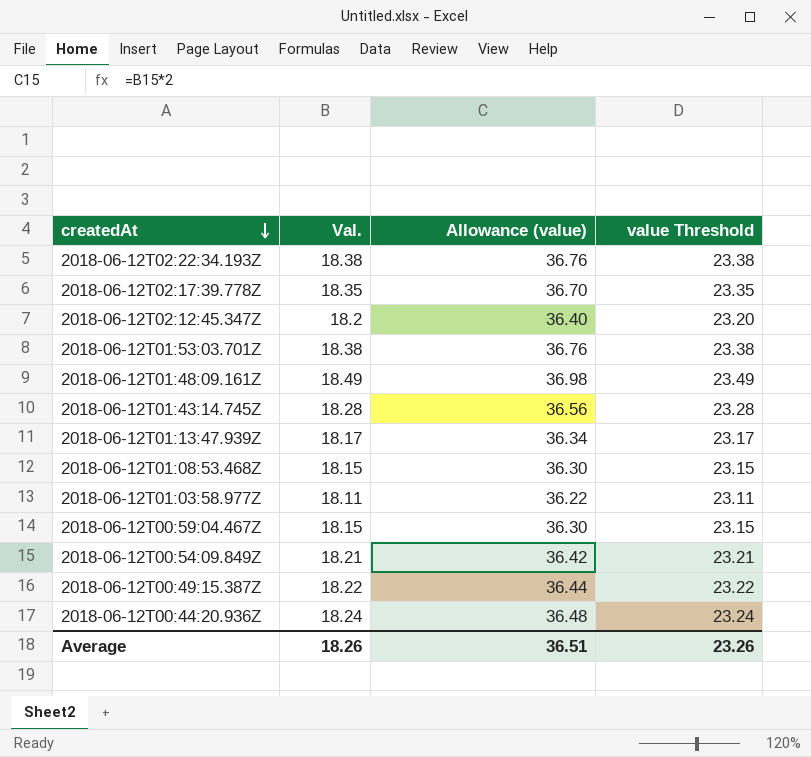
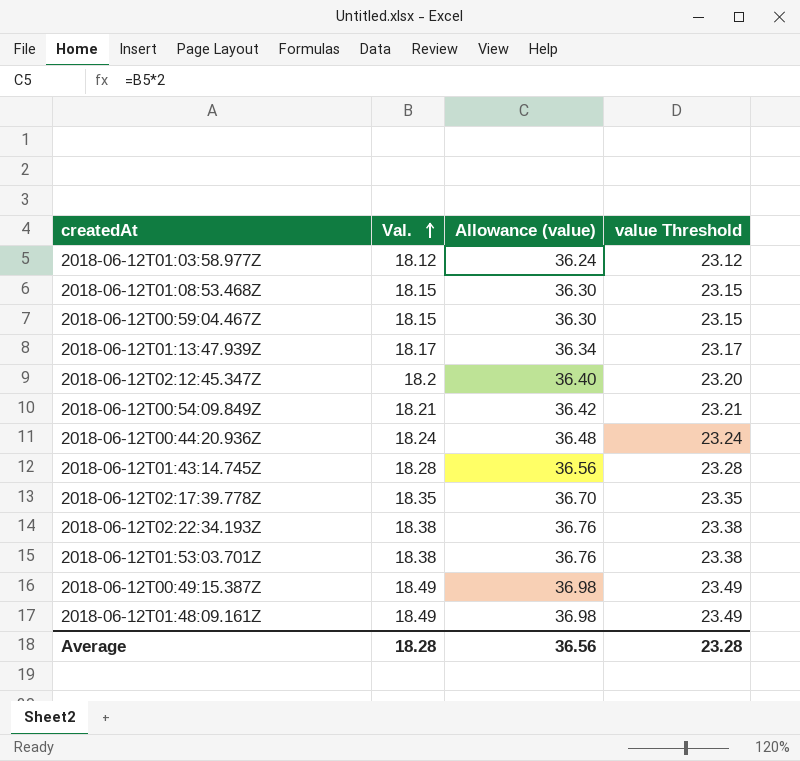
row order: createdAt descending -> Val. ascending
2018-06-12T01:03:58.977Z | Val.: 18.11 -> 18.12
2018-06-12T01:03:58.977Z | Allowance (value): 36.22 -> 36.24
2018-06-12T01:03:58.977Z | value Threshold: 23.11 -> 23.12
2018-06-12T00:49:15.387Z | Val.: 18.22 -> 18.49
2018-06-12T00:49:15.387Z | Allowance (value): 36.44 -> 36.98
2018-06-12T00:49:15.387Z | value Threshold: 23.22 -> 23.49
Average | Val.: 18.26 -> 18.28
Average | Allowance (value): 36.51 -> 36.56
Average | value Threshold: 23.26 -> 23.28

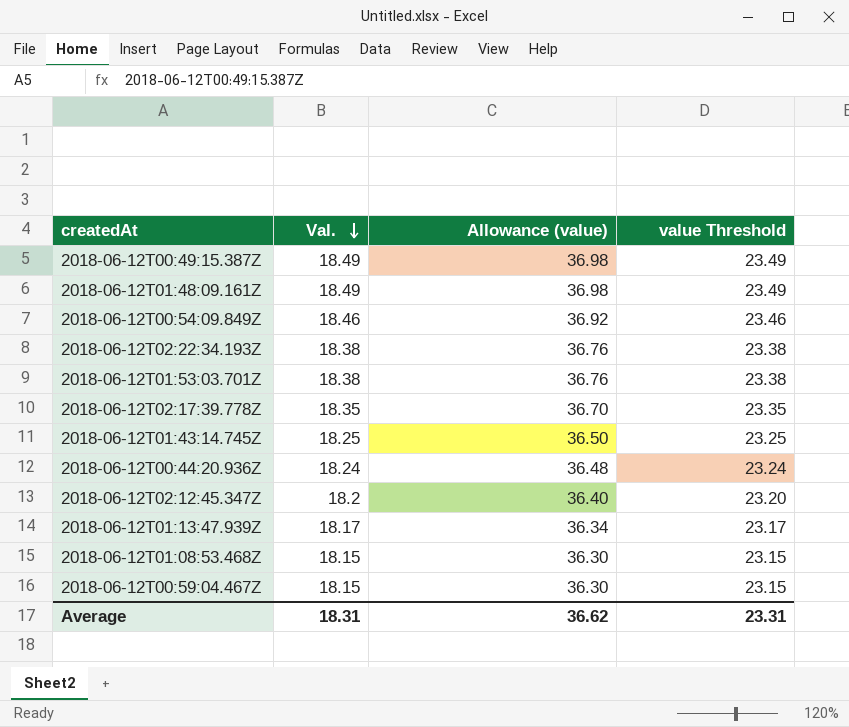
row order: Val. ascending -> Val. descending
row 2018-06-12T01:03:58.977Z: 18.12 | 36.24 | 23.12 -> none
2018-06-12T00:54:09.849Z | Val.: 18.21 -> 18.46
2018-06-12T00:54:09.849Z | Allowance (value): 36.42 -> 36.92
2018-06-12T00:54:09.849Z | value Threshold: 23.21 -> 23.46
2018-06-12T01:43:14.745Z | Val.: 18.28 -> 18.25
2018-06-12T01:43:14.745Z | Allowance (value): 36.56 -> 36.50
2018-06-12T01:43:14.745Z | value Threshold: 23.28 -> 23.25
Average | Val.: 18.28 -> 18.31
Average | Allowance (value): 36.56 -> 36.62
Average | value Threshold: 23.28 -> 23.31

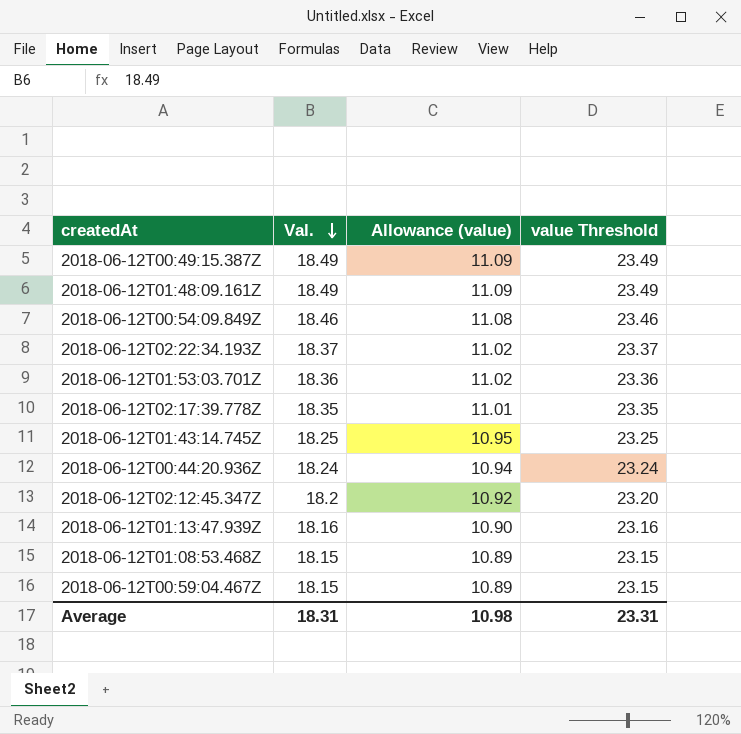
column Allowance (value) | formula: [Val.] * 2 -> [Val.] * 0.6
2018-06-12T02:22:34.193Z | Val.: 18.38 -> 18.37
2018-06-12T02:22:34.193Z | value Threshold: 23.38 -> 23.37
2018-06-12T01:53:03.701Z | Val.: 18.38 -> 18.36
2018-06-12T01:53:03.701Z | value Threshold: 23.38 -> 23.36
2018-06-12T01:13:47.939Z | Val.: 18.17 -> 18.16
2018-06-12T01:13:47.939Z | value Threshold: 23.17 -> 23.16
Average | Allowance (value): 36.62 -> 10.98

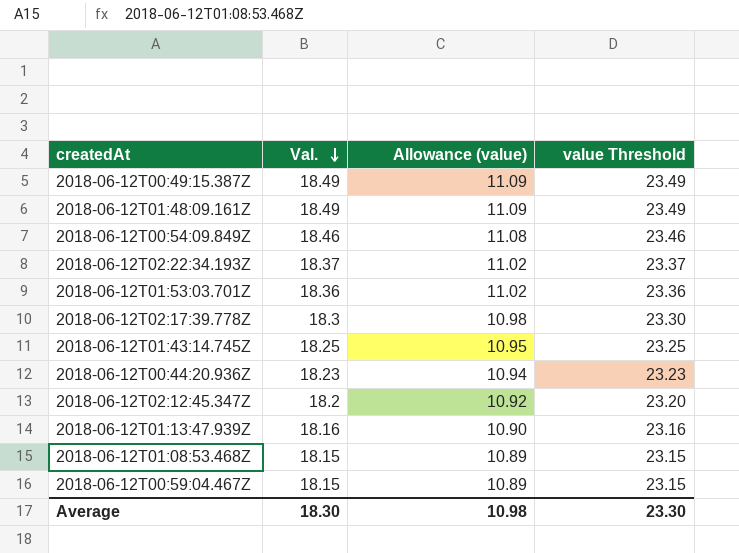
2018-06-12T02:17:39.778Z | Val.: 18.35 -> 18.3
2018-06-12T02:17:39.778Z | Allowance (value): 11.01 -> 10.98
2018-06-12T02:17:39.778Z | value Threshold: 23.35 -> 23.30
2018-06-12T00:44:20.936Z | Val.: 18.24 -> 18.23
2018-06-12T00:44:20.936Z | value Threshold: 23.24 -> 23.23
Average | Val.: 18.31 -> 18.30
Average | value Threshold: 23.31 -> 23.30

